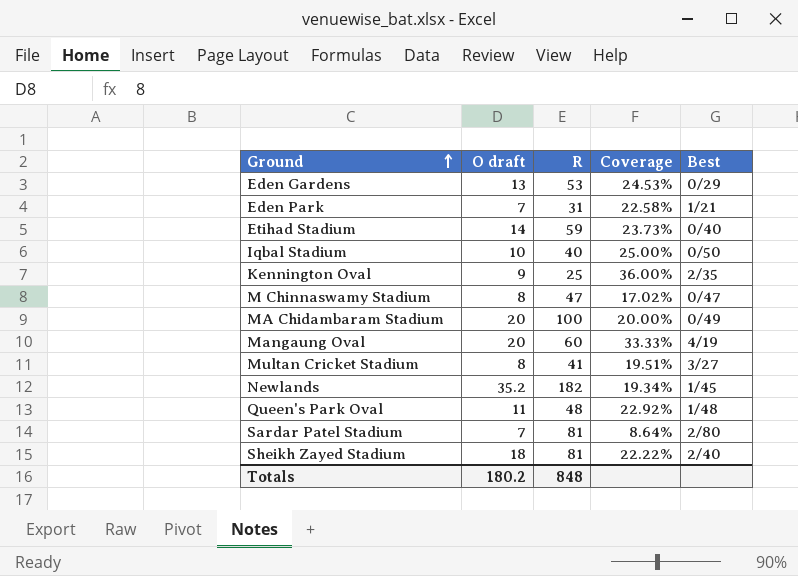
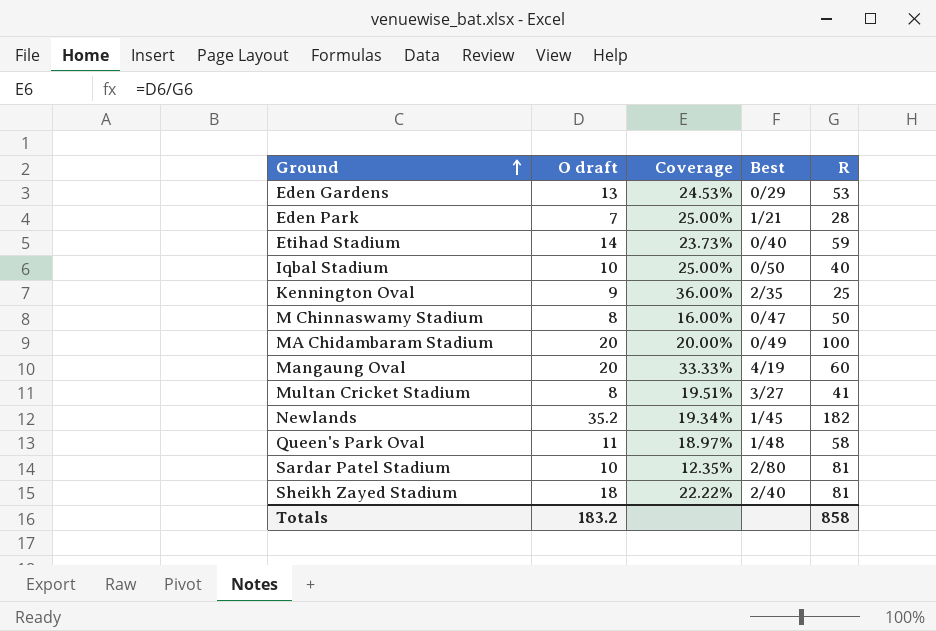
column R | position: 3 -> 5
Eden Park | Coverage: 22.58% -> 25.00%
Eden Park | R: 31 -> 28
M Chinnaswamy Stadium | Coverage: 17.02% -> 16.00%
M Chinnaswamy Stadium | R: 47 -> 50
Queen's Park Oval | Coverage: 22.92% -> 18.97%
Queen's Park Oval | R: 48 -> 58
Sardar Patel Stadium | O draft: 7 -> 10
Sardar Patel Stadium | Coverage: 8.64% -> 12.35%
Totals | O draft: 180.2 -> 183.2
Totals | R: 848 -> 858

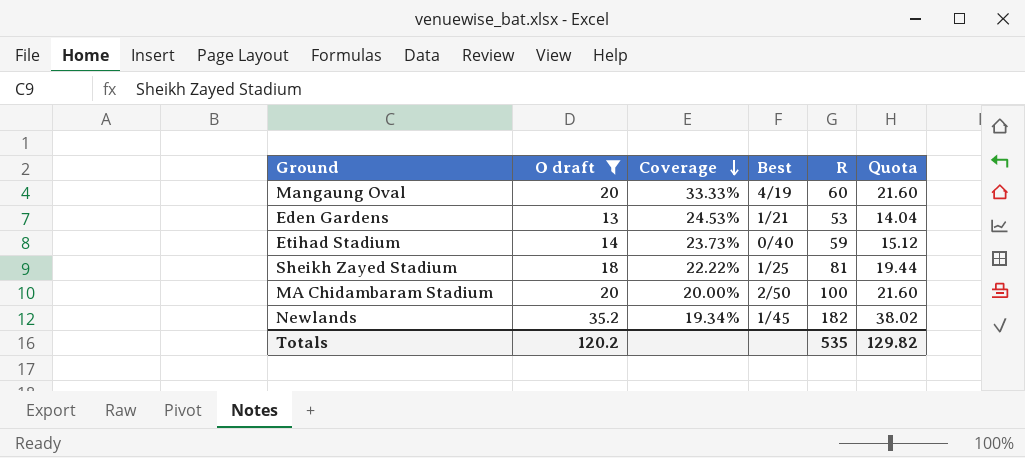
filter: none -> O draft >= 13
row order: Ground ascending -> Coverage descending
column Quota | formula: none -> [O draft] * 1.08
Eden Gardens | Best: 0/29 -> 1/21
Sheikh Zayed Stadium | Best: 2/40 -> 1/25
MA Chidambaram Stadium | Best: 0/49 -> 2/50
Totals | O draft: 183.2 -> 120.2
Totals | R: 858 -> 535

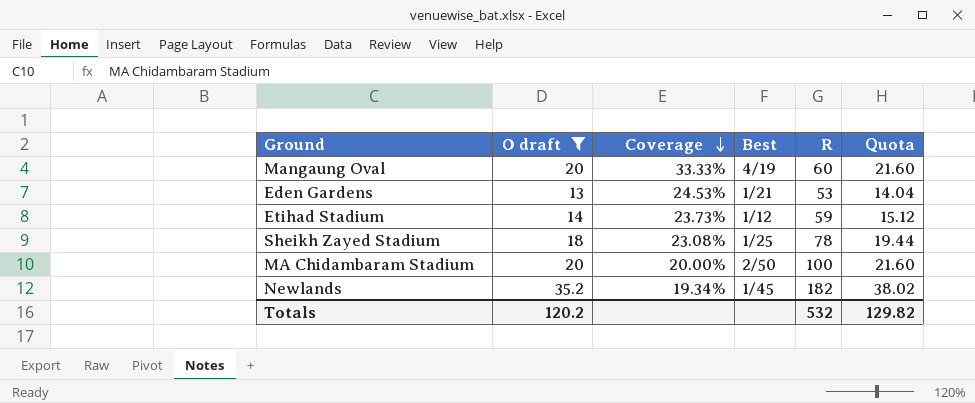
Etihad Stadium | Best: 0/40 -> 1/12
Sheikh Zayed Stadium | Coverage: 22.22% -> 23.08%
Sheikh Zayed Stadium | R: 81 -> 78
Totals | R: 535 -> 532

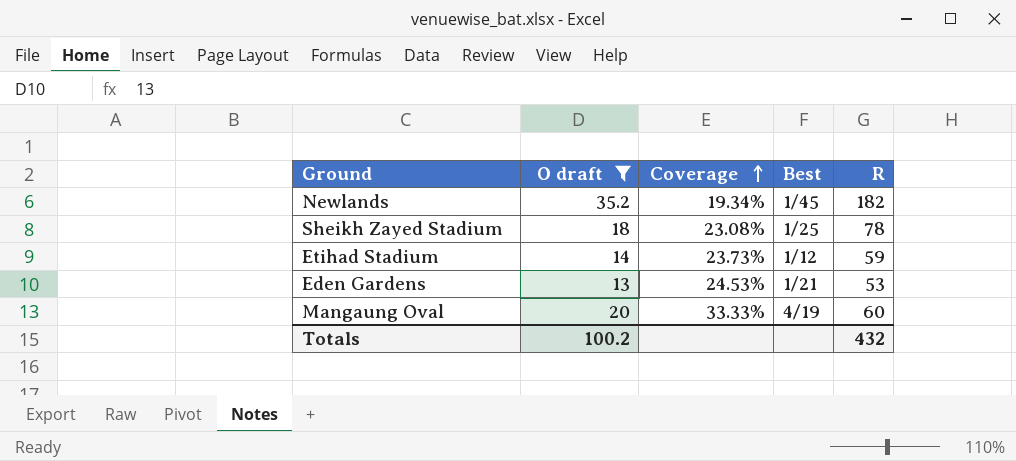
row order: Coverage descending -> Coverage ascending
column Quota | formula: [O draft] * 1.08 -> none
row MA Chidambaram Stadium: 20 | 20.00% | 2/50 | 100 | 21.60 -> none
Totals | O draft: 120.2 -> 100.2
Totals | R: 532 -> 432

